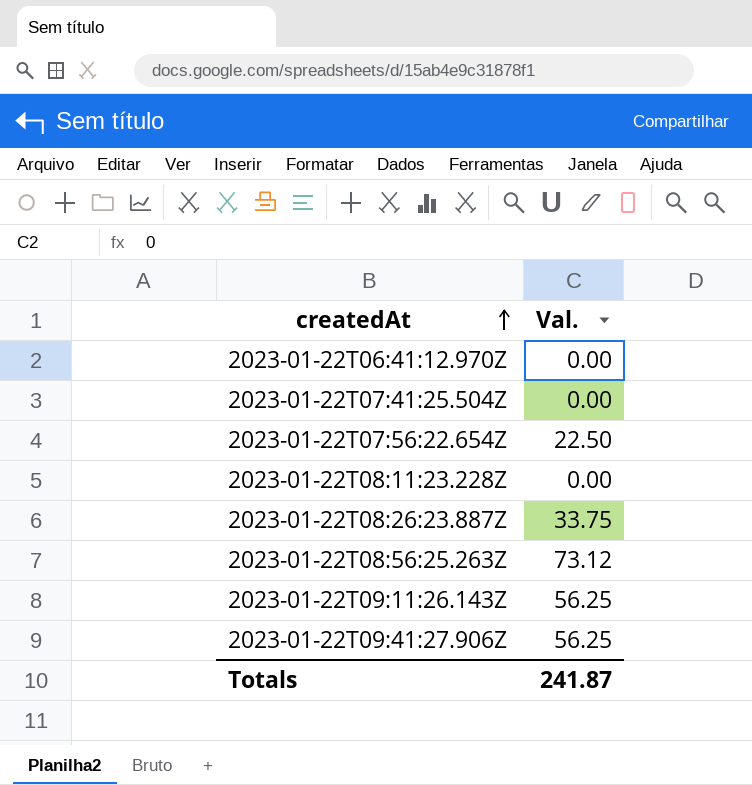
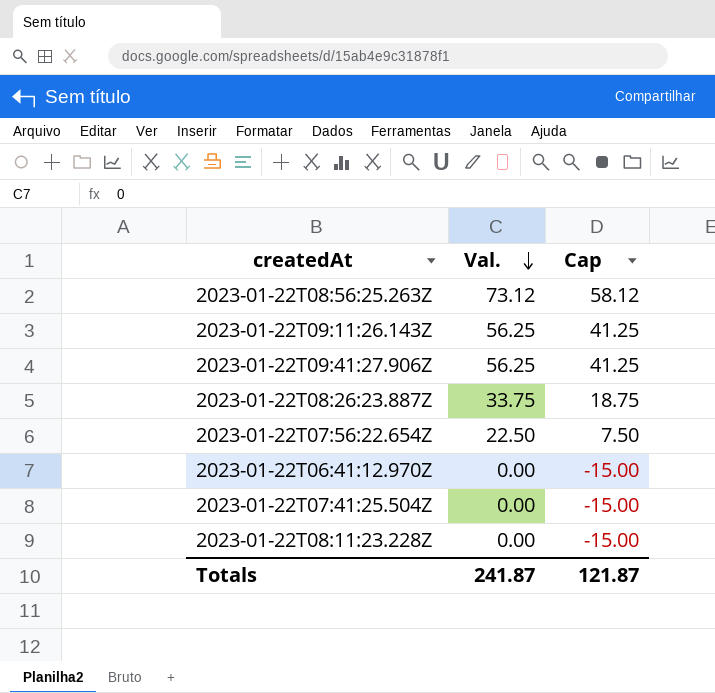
row order: createdAt ascending -> Val. descending
column Cap | formula: none -> [Val.] - 15

